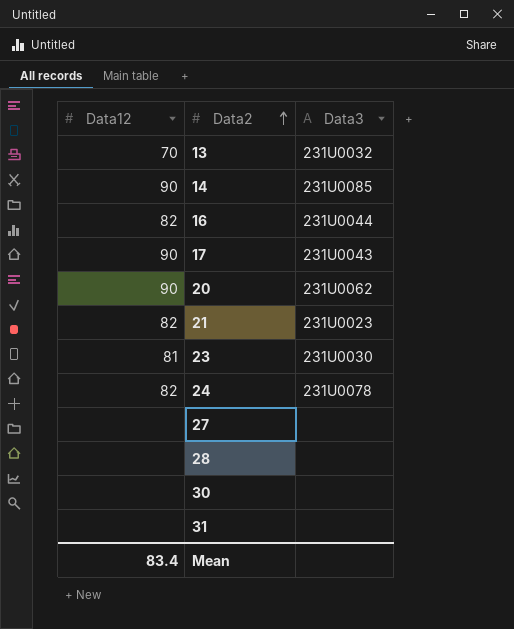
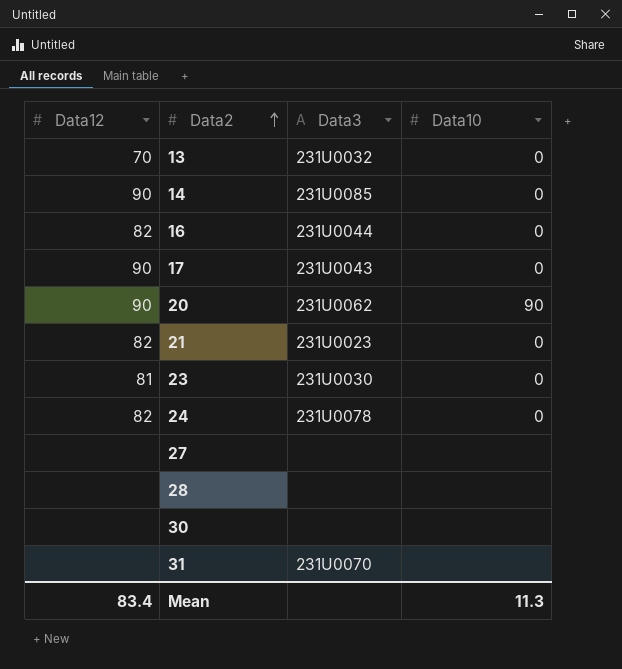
column Data10 | position: none -> 4
31 | Data3: none -> 231U0070

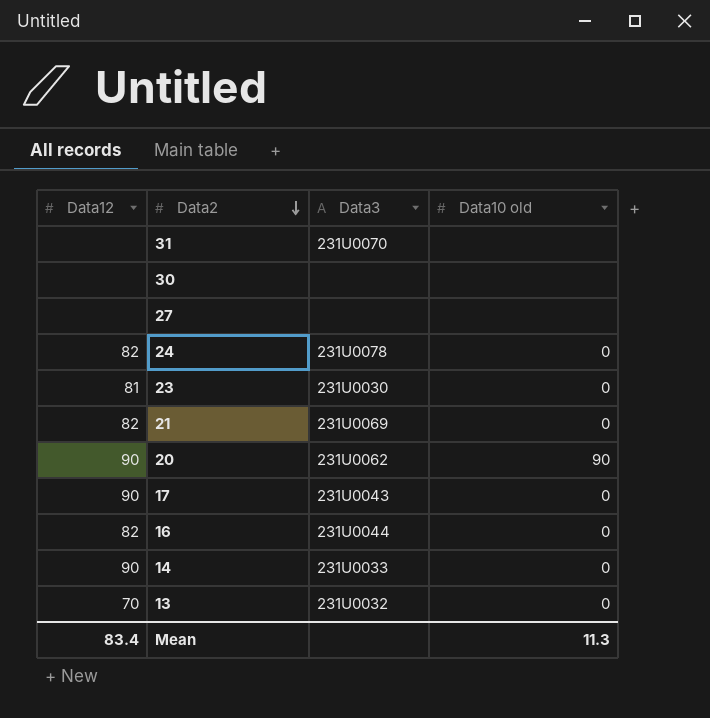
row order: Data2 ascending -> Data2 descending
column name: Data10 -> Data10 old
row 28: none | none | none -> none
21 | Data3: 231U0023 -> 231U0069
14 | Data3: 231U0085 -> 231U0033

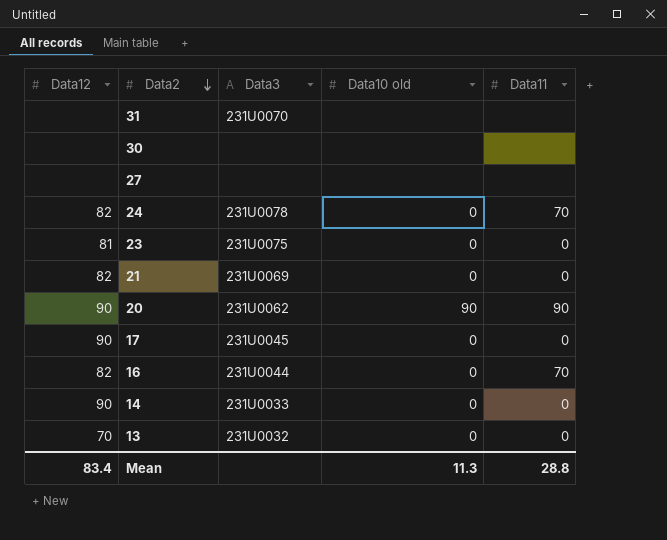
column Data11 | position: none -> 5
23 | Data3: 231U0030 -> 231U0075
17 | Data3: 231U0043 -> 231U0045

